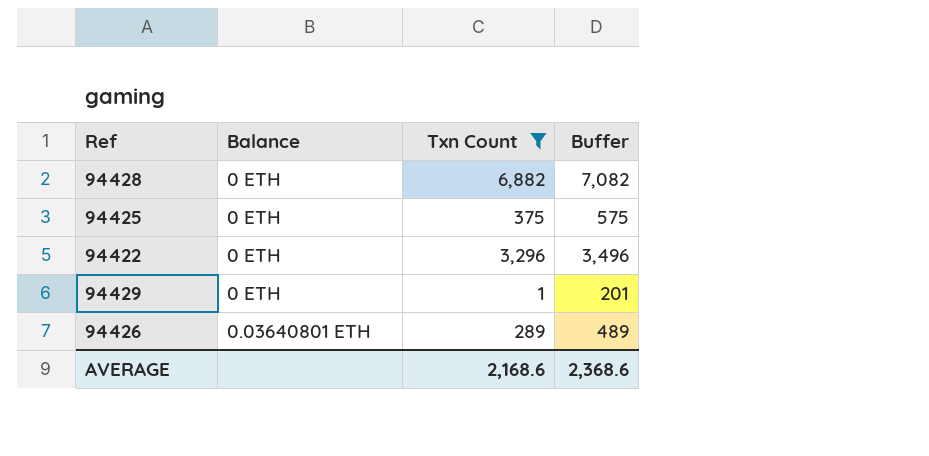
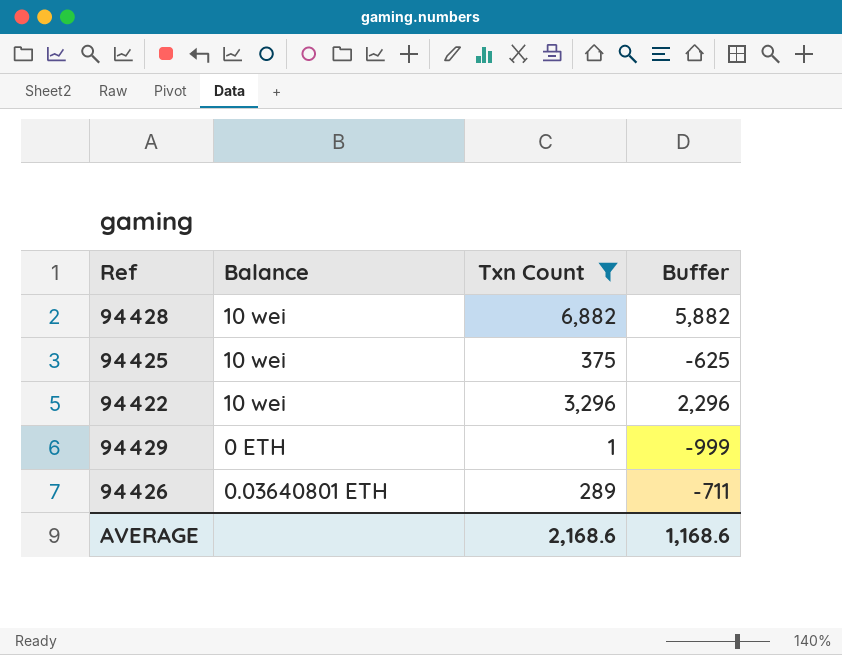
column Buffer | formula: [Txn Count] + 200 -> [Txn Count] - 1000
94428 | Balance: 0 ETH -> 10 wei
94425 | Balance: 0 ETH -> 10 wei
94422 | Balance: 0 ETH -> 10 wei
AVERAGE | Buffer: 2,368.6 -> 1,168.6

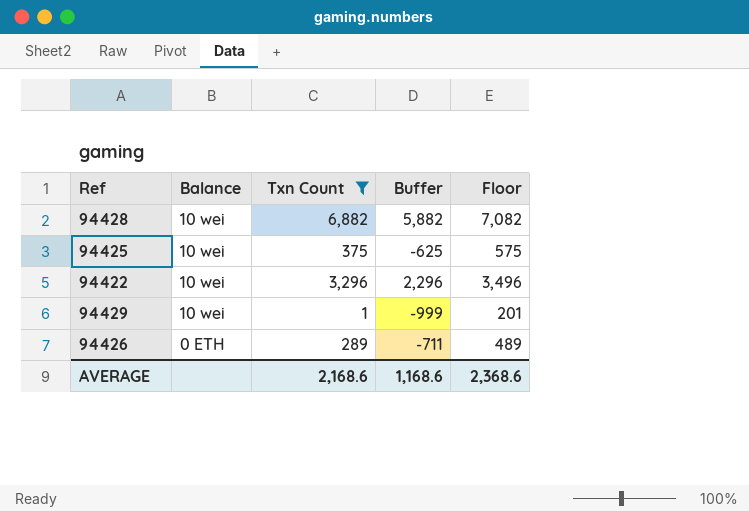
column Floor | formula: none -> [Txn Count] + 200
94429 | Balance: 0 ETH -> 10 wei
94426 | Balance: 0.03640801 ETH -> 0 ETH

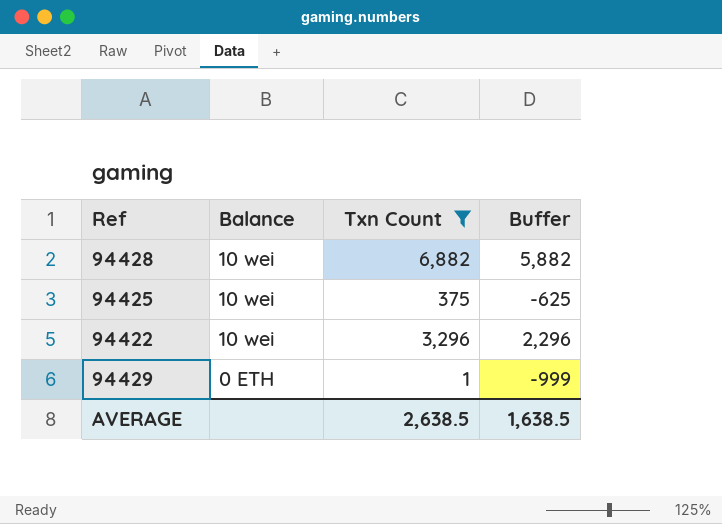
column Floor | formula: [Txn Count] + 200 -> none
row 94426: 0 ETH | 289 | -711 | 489 -> none
94429 | Balance: 10 wei -> 0 ETH
AVERAGE | Txn Count: 2,168.6 -> 2,638.5
AVERAGE | Buffer: 1,168.6 -> 1,638.5

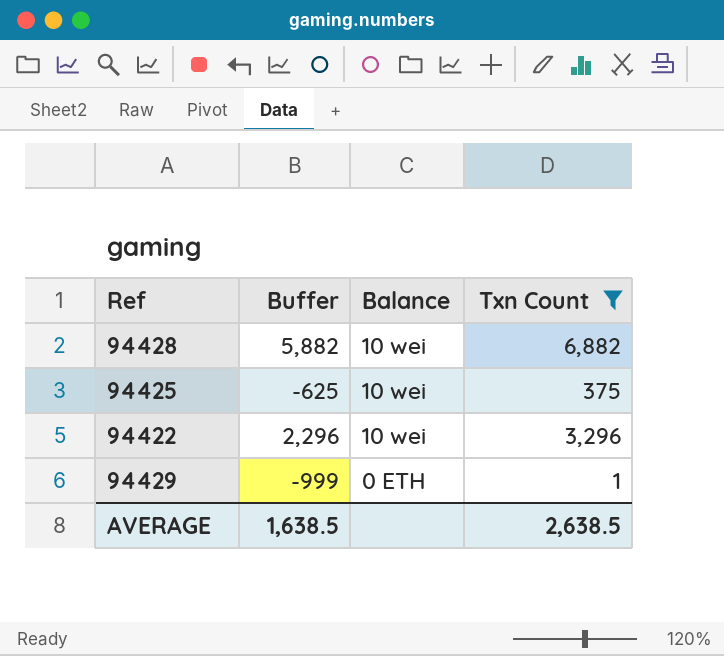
column Buffer | position: 4 -> 2

